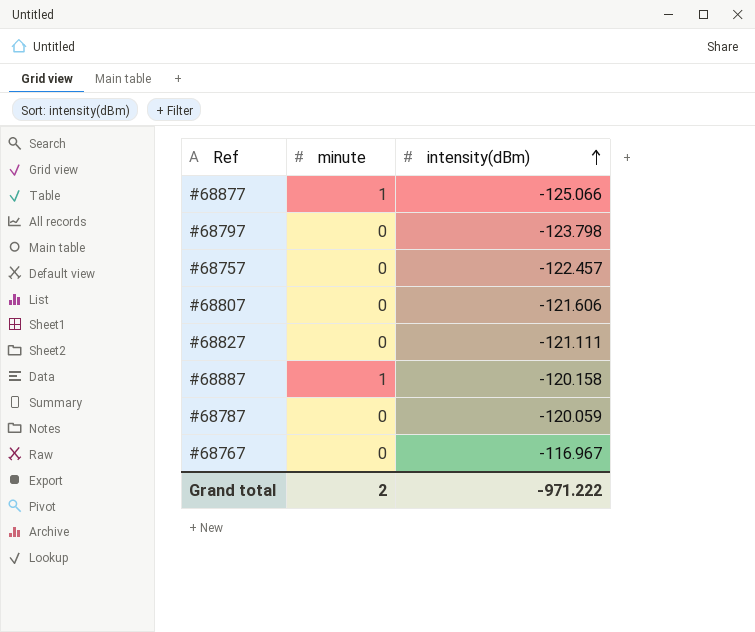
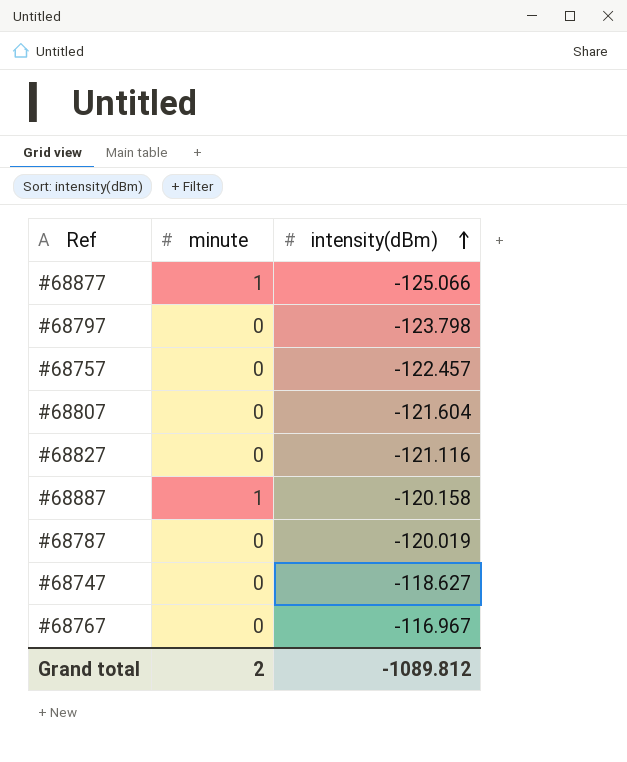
#68807 | intensity(dBm): -121.606 -> -121.604
#68827 | intensity(dBm): -121.111 -> -121.116
#68787 | intensity(dBm): -120.059 -> -120.019
row #68747: none -> 0 | -118.627
Grand total | intensity(dBm): -971.222 -> -1089.812

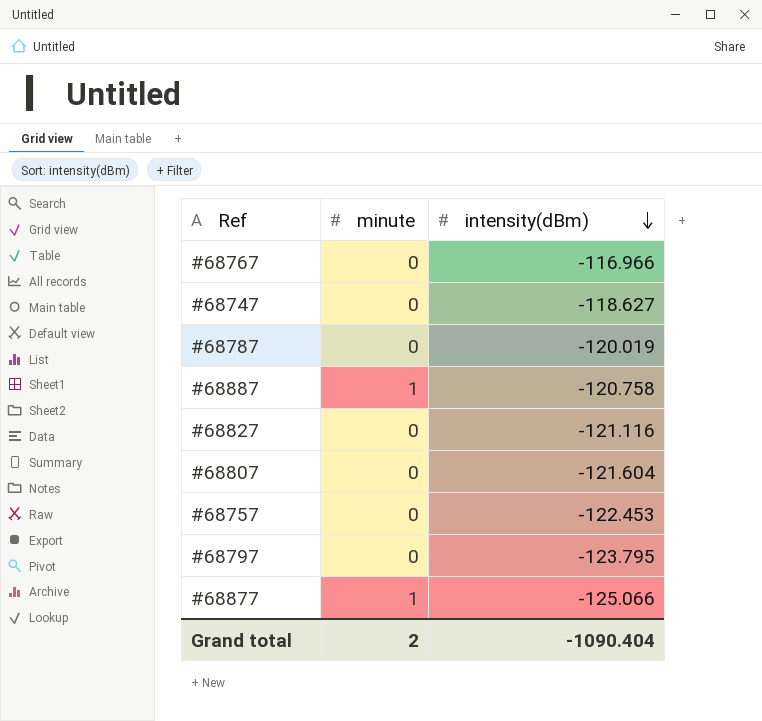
row order: intensity(dBm) ascending -> intensity(dBm) descending
#68767 | intensity(dBm): -116.967 -> -116.966
#68887 | intensity(dBm): -120.158 -> -120.758
#68757 | intensity(dBm): -122.457 -> -122.453
#68797 | intensity(dBm): -123.798 -> -123.795
Grand total | intensity(dBm): -1089.812 -> -1090.404

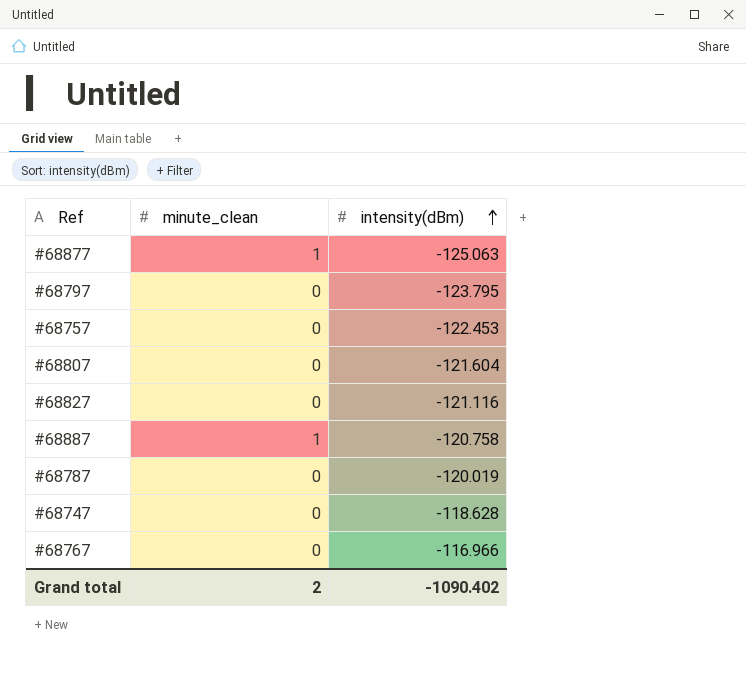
row order: intensity(dBm) descending -> intensity(dBm) ascending
column name: minute -> minute_clean
#68877 | intensity(dBm): -125.066 -> -125.063
#68747 | intensity(dBm): -118.627 -> -118.628
Grand total | intensity(dBm): -1090.404 -> -1090.402

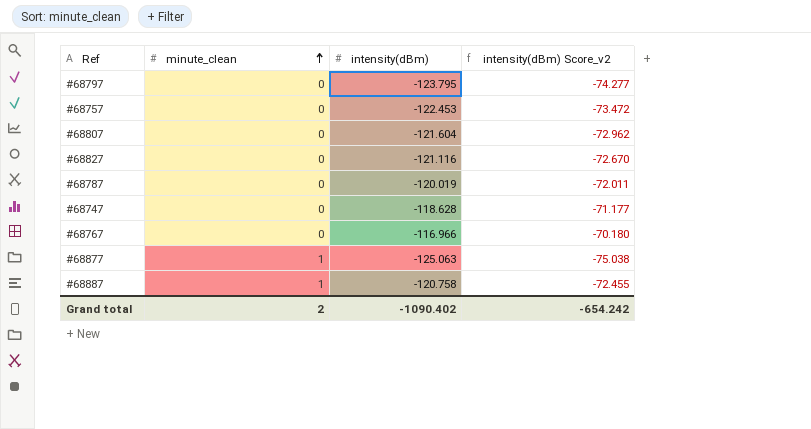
row order: intensity(dBm) ascending -> minute_clean ascending
column intensity(dBm) Score_v2 | formula: none -> [intensity(dBm)] * 0.6

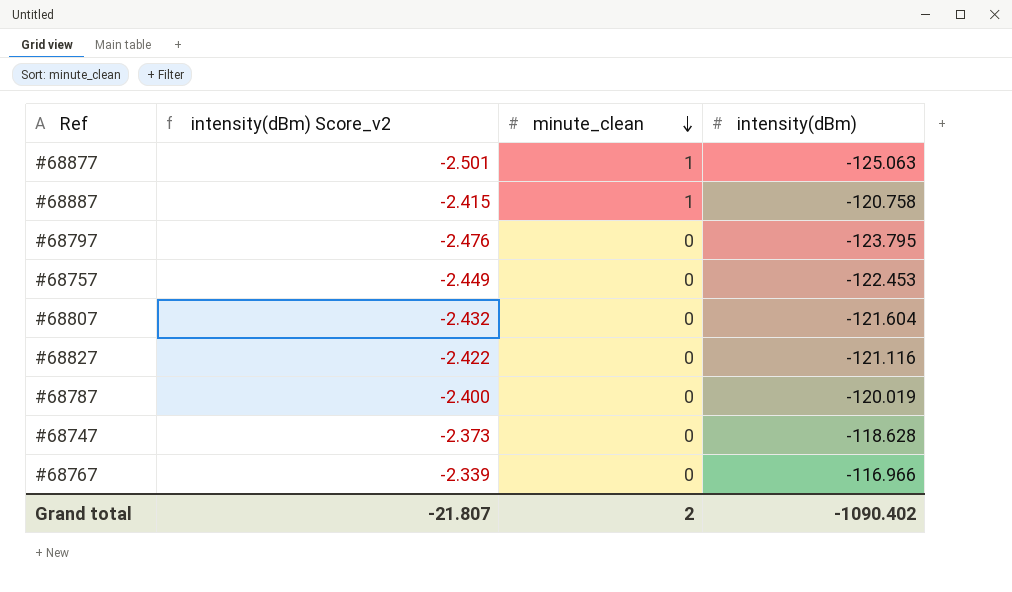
row order: minute_clean ascending -> minute_clean descending
column intensity(dBm) Score_v2 | formula: [intensity(dBm)] * 0.6 -> [intensity(dBm)] * 0.02
column intensity(dBm) Score_v2 | position: 4 -> 2
Grand total | intensity(dBm) Score_v2: -654.242 -> -21.807

